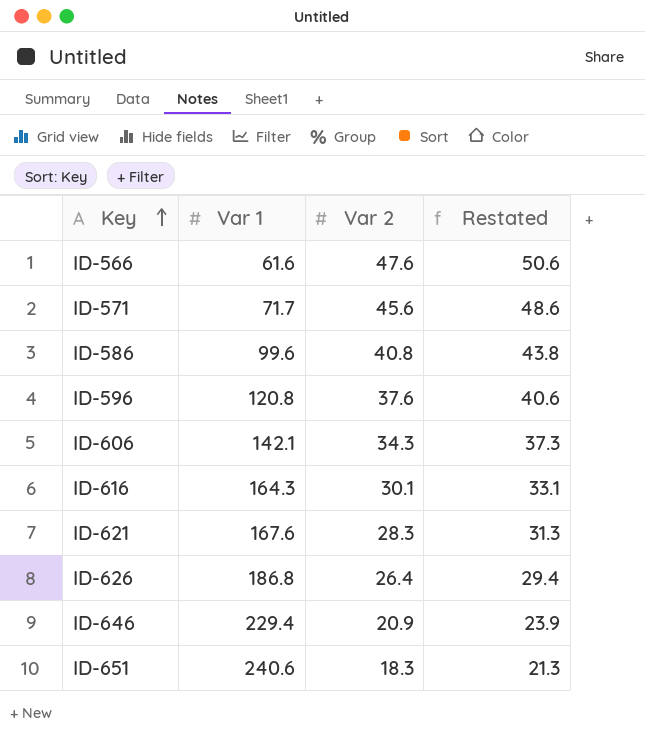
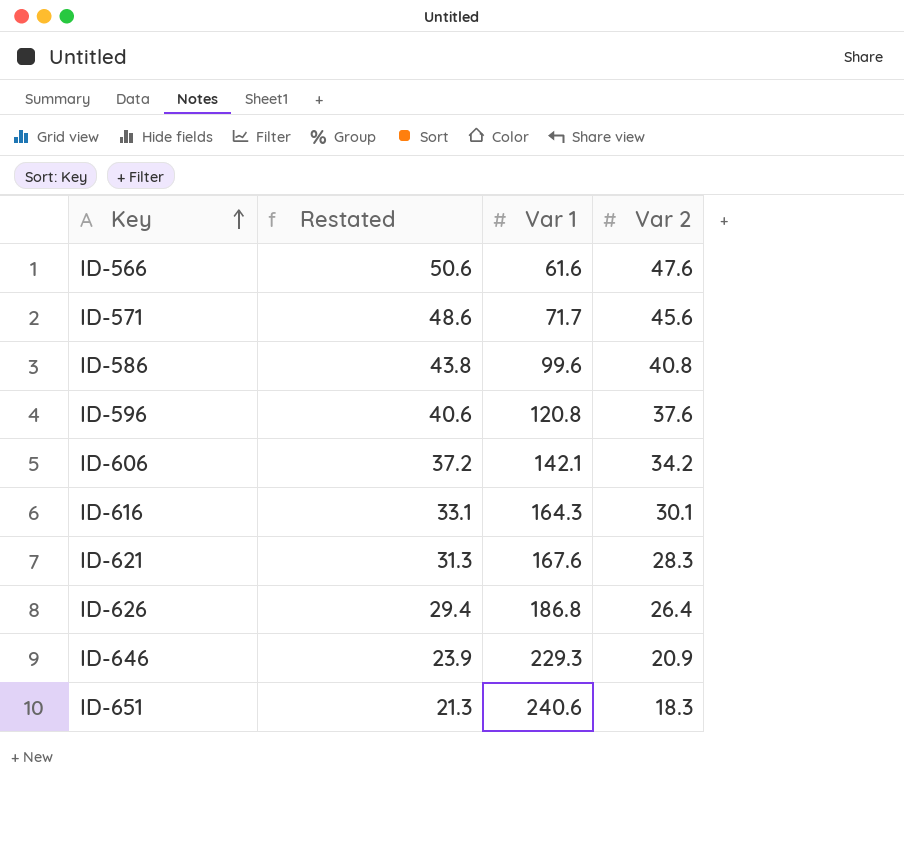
column Restated | position: 4 -> 2
ID-606 | Restated: 37.3 -> 37.2
ID-606 | Var 2: 34.3 -> 34.2
ID-646 | Var 1: 229.4 -> 229.3

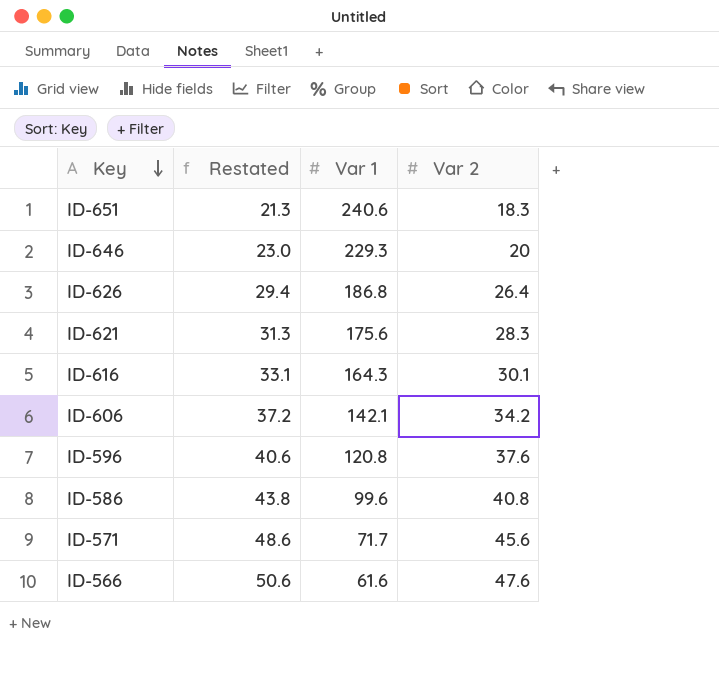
row order: Key ascending -> Key descending
ID-646 | Restated: 23.9 -> 23.0
ID-646 | Var 2: 20.9 -> 20
ID-621 | Var 1: 167.6 -> 175.6

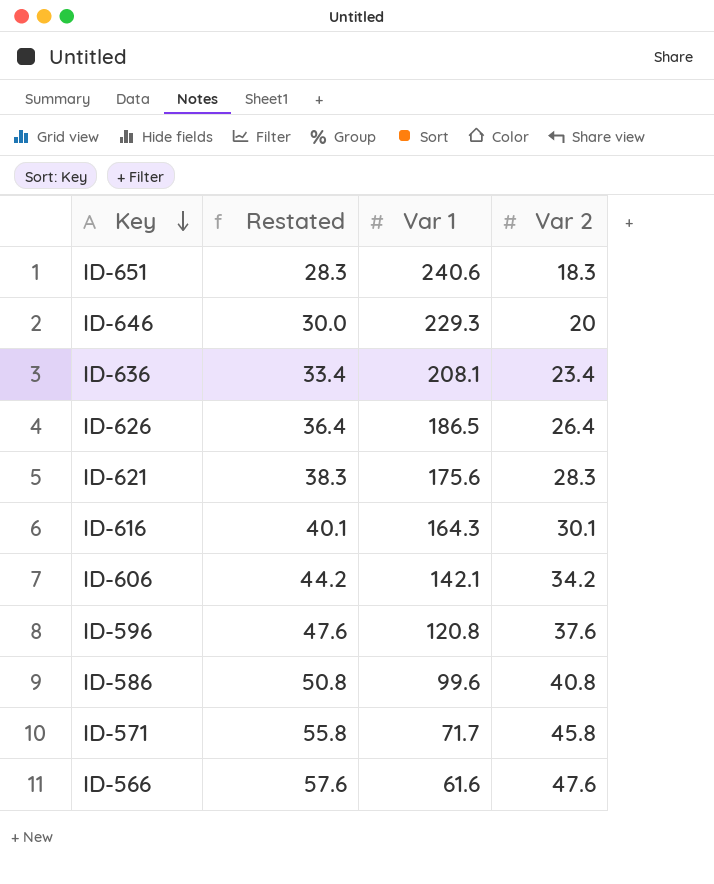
column Restated | formula: [Var 2] + 3 -> [Var 2] + 10
row ID-636: none -> 33.4 | 208.1 | 23.4
ID-626 | Var 1: 186.8 -> 186.5
ID-571 | Var 2: 45.6 -> 45.8

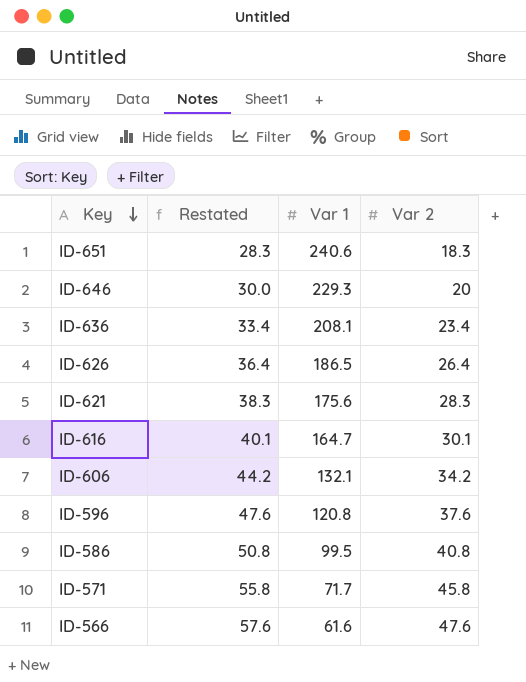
ID-616 | Var 1: 164.3 -> 164.7
ID-606 | Var 1: 142.1 -> 132.1
ID-586 | Var 1: 99.6 -> 99.5

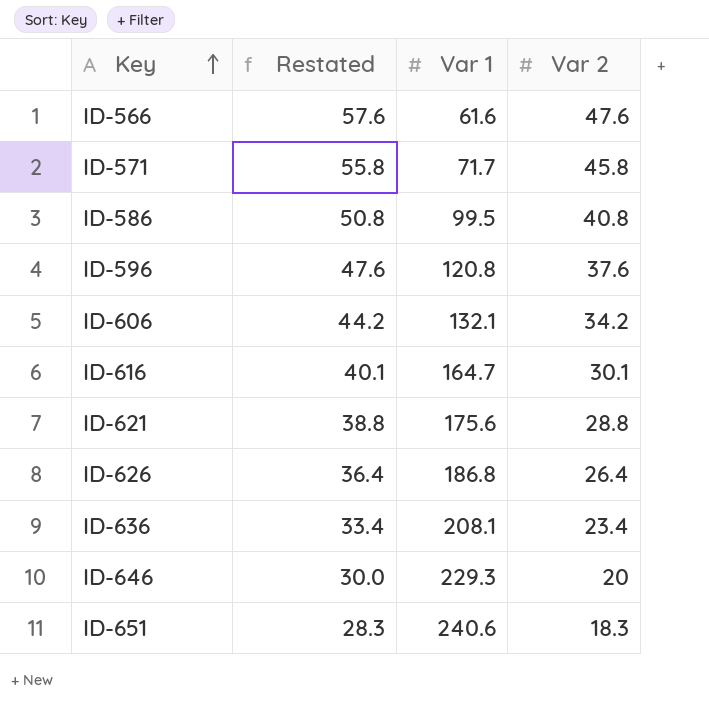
row order: Key descending -> Key ascending
ID-621 | Restated: 38.3 -> 38.8
ID-621 | Var 2: 28.3 -> 28.8
ID-626 | Var 1: 186.5 -> 186.8

